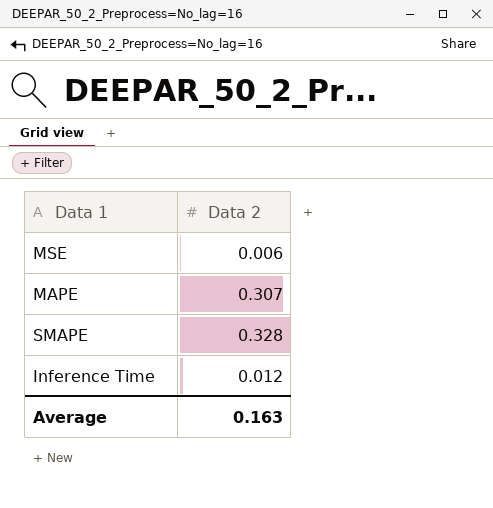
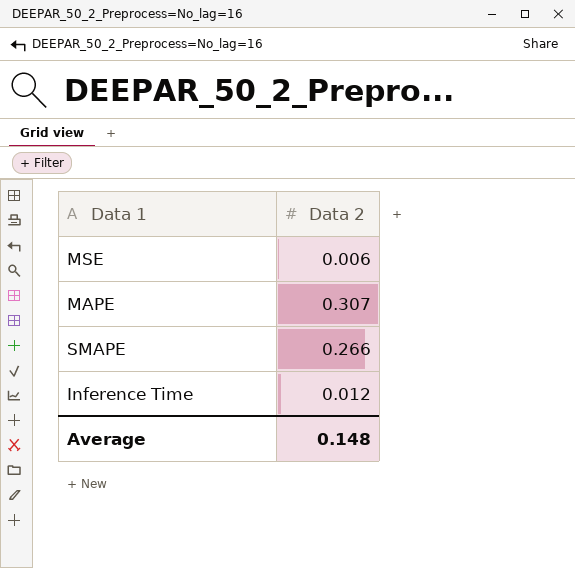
SMAPE | Data 2: 0.328 -> 0.266
Average | Data 2: 0.163 -> 0.148

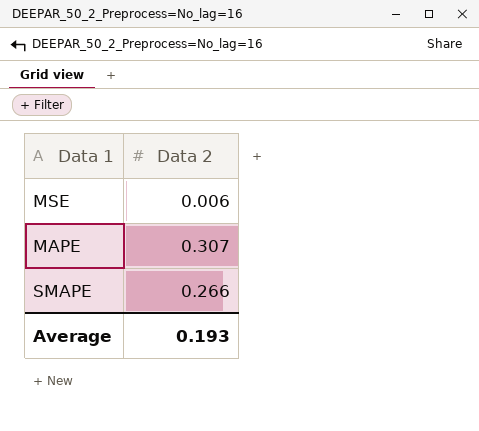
row Inference Time: 0.012 -> none
Average | Data 2: 0.148 -> 0.193

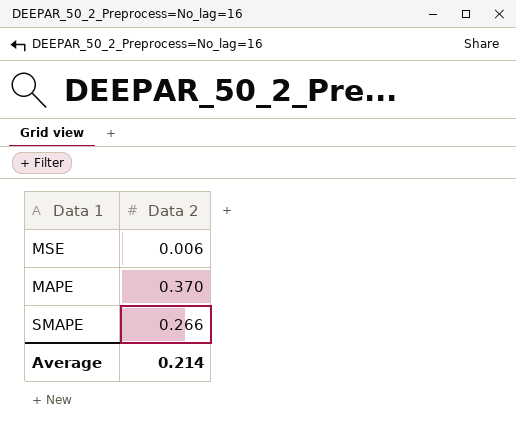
MAPE | Data 2: 0.307 -> 0.370
Average | Data 2: 0.193 -> 0.214

